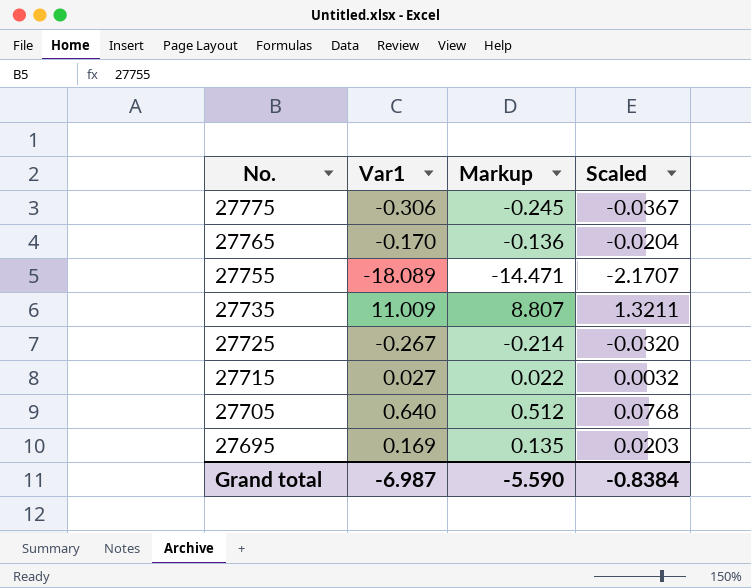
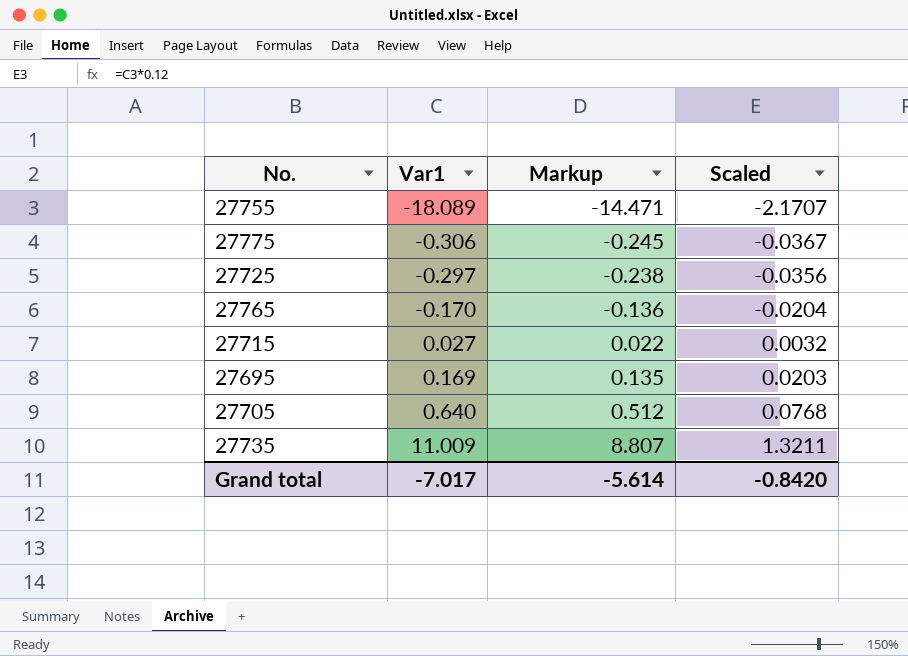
row order: No. descending -> Var1 ascending
27725 | Var1: -0.267 -> -0.297
27725 | Markup: -0.214 -> -0.238
27725 | Scaled: -0.0320 -> -0.0356
Grand total | Var1: -6.987 -> -7.017
Grand total | Markup: -5.590 -> -5.614
Grand total | Scaled: -0.8384 -> -0.8420

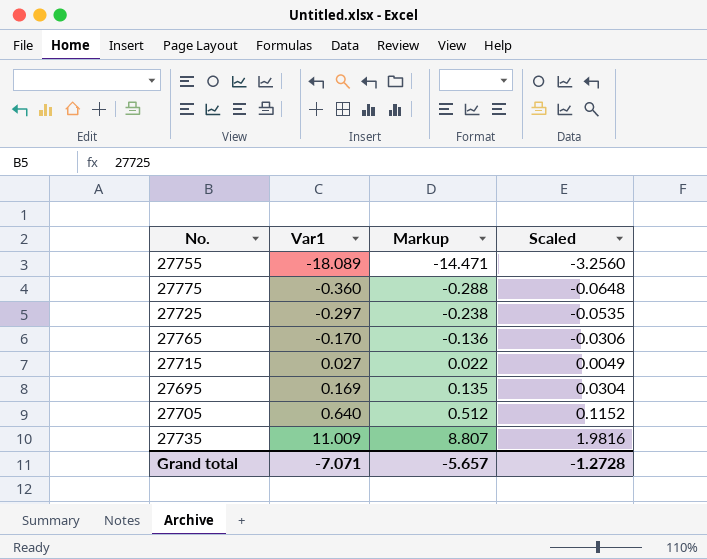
column Scaled | formula: [Var1] * 0.12 -> [Var1] * 0.18
27775 | Var1: -0.306 -> -0.360
27775 | Markup: -0.245 -> -0.288
Grand total | Var1: -7.017 -> -7.071
Grand total | Markup: -5.614 -> -5.657
Grand total | Scaled: -0.8420 -> -1.2728

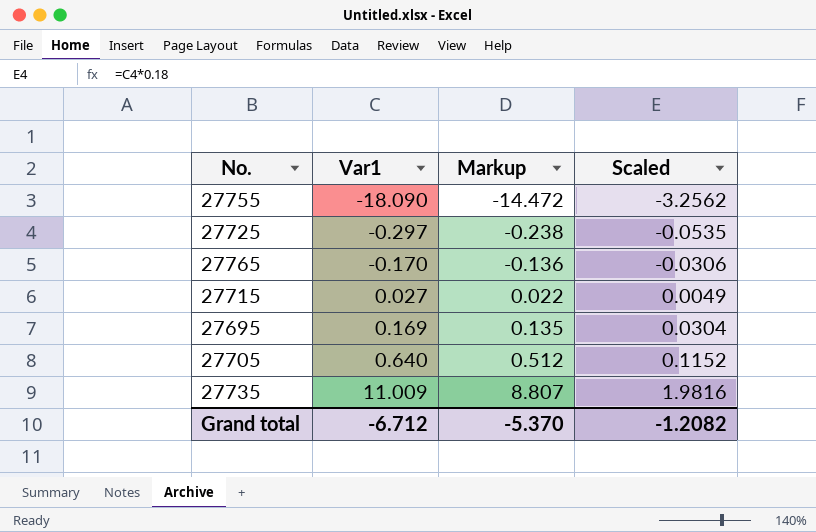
row 27775: -0.360 | -0.288 | -0.0648 -> none
27755 | Var1: -18.089 -> -18.090
27755 | Markup: -14.471 -> -14.472
27755 | Scaled: -3.2560 -> -3.2562
Grand total | Var1: -7.071 -> -6.712
Grand total | Markup: -5.657 -> -5.370
Grand total | Scaled: -1.2728 -> -1.2082

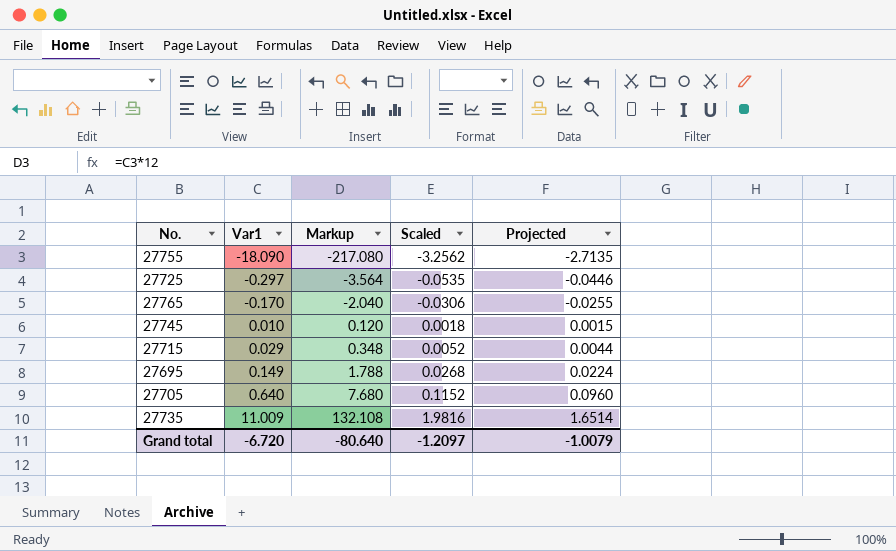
column Markup | formula: [Var1] * 0.8 -> [Var1] * 12
column Projected | formula: none -> [Var1] * 0.15
row 27745: none -> 0.010 | 0.120 | 0.0018 | 0.0015
27715 | Var1: 0.027 -> 0.029
27715 | Scaled: 0.0049 -> 0.0052
27695 | Var1: 0.169 -> 0.149
27695 | Scaled: 0.0304 -> 0.0268
Grand total | Var1: -6.712 -> -6.720
Grand total | Markup: -5.370 -> -80.640
Grand total | Scaled: -1.2082 -> -1.2097

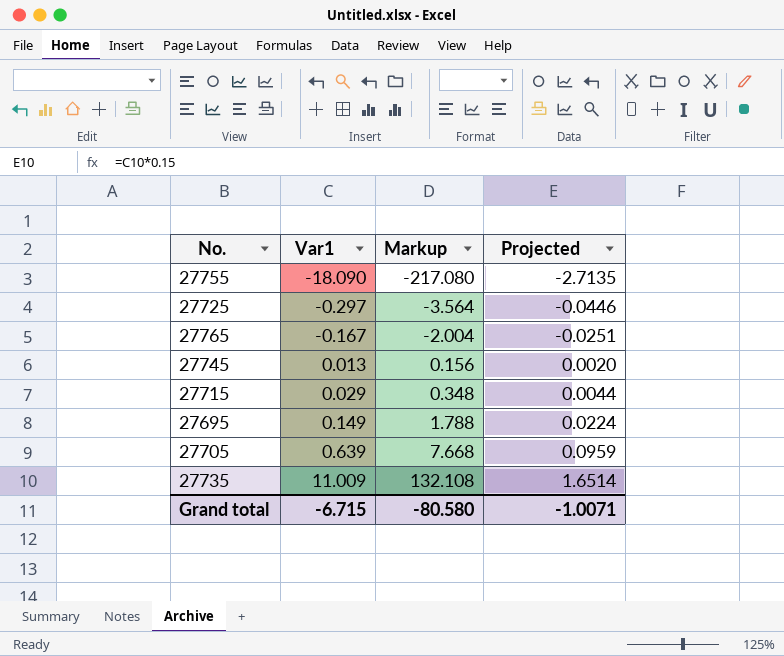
column Scaled | formula: [Var1] * 0.18 -> none
27765 | Var1: -0.170 -> -0.167
27765 | Markup: -2.040 -> -2.004
27765 | Projected: -0.0255 -> -0.0251
27745 | Var1: 0.010 -> 0.013
27745 | Markup: 0.120 -> 0.156
27745 | Projected: 0.0015 -> 0.0020
27705 | Var1: 0.640 -> 0.639
27705 | Markup: 7.680 -> 7.668
27705 | Projected: 0.0960 -> 0.0959
Grand total | Var1: -6.720 -> -6.715
Grand total | Markup: -80.640 -> -80.580
Grand total | Projected: -1.0079 -> -1.0071

